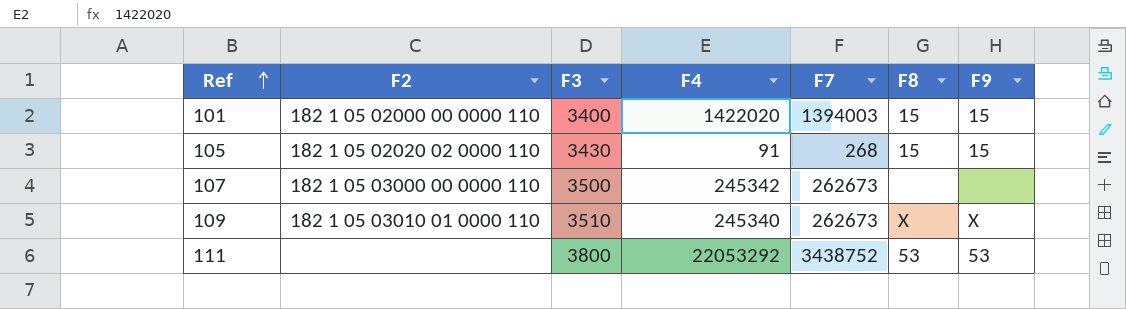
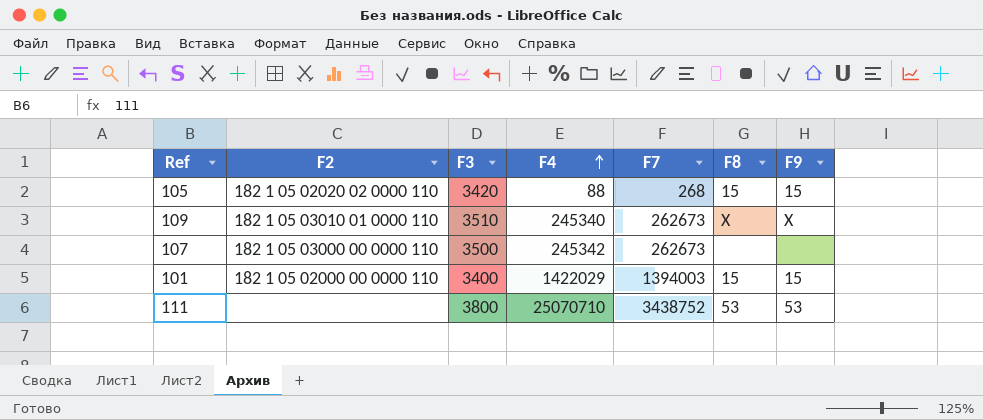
row order: Ref ascending -> F4 ascending
105 | F3: 3430 -> 3420
105 | F4: 91 -> 88
101 | F4: 1422020 -> 1422029
111 | F4: 22053292 -> 25070710

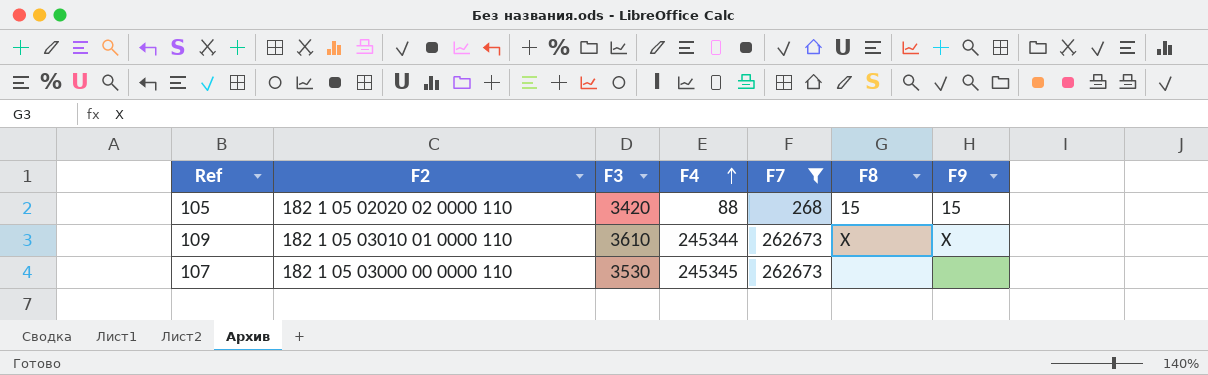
filter: none -> F7 <= 262673
109 | F3: 3510 -> 3610
109 | F4: 245340 -> 245344
107 | F3: 3500 -> 3530
107 | F4: 245342 -> 245345

